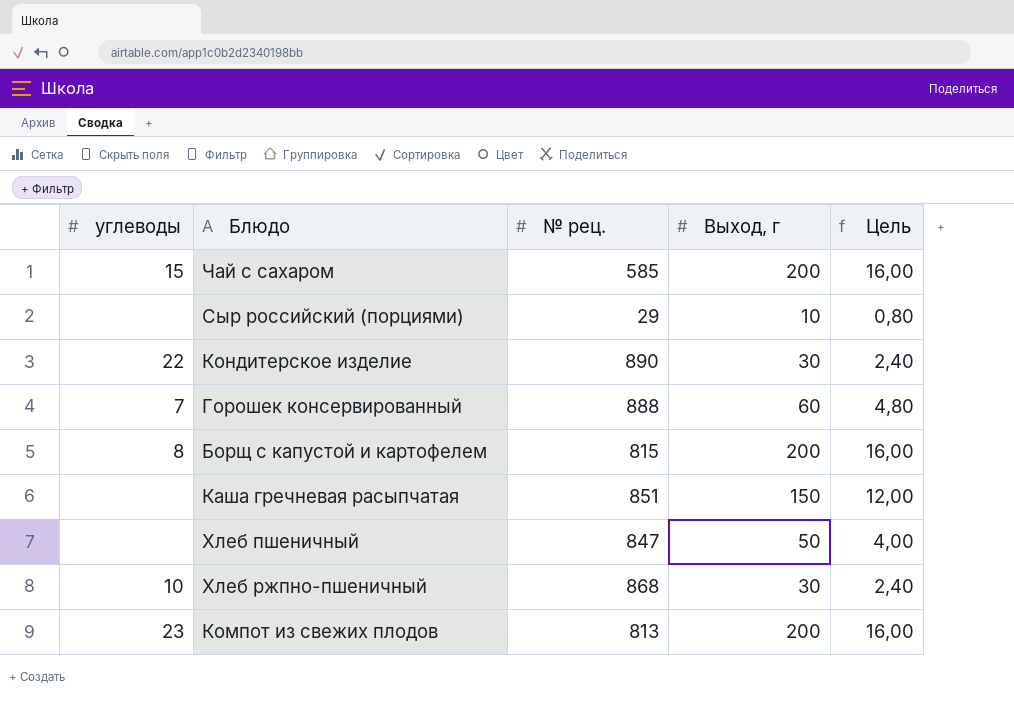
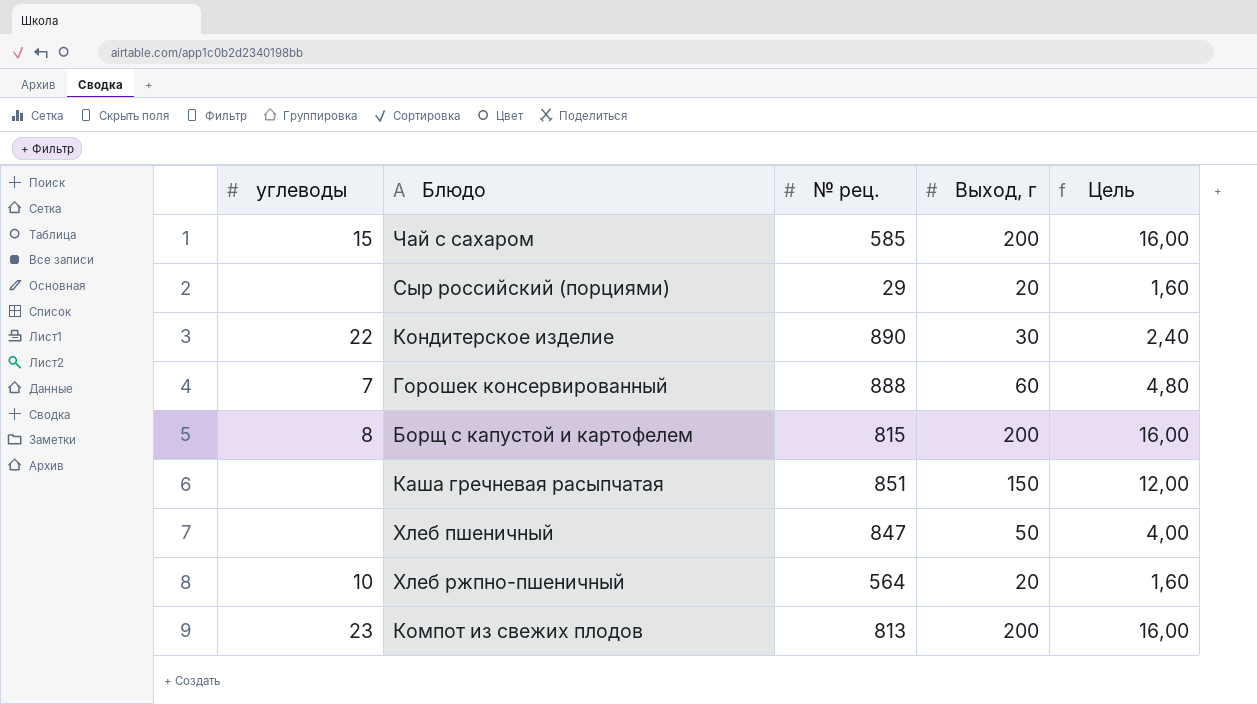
Сыр российский (порциями) | Выход, г: 10 -> 20
Сыр российский (порциями) | Цель: 0,80 -> 1,60
Хлеб ржпно-пшеничный | № рец.: 868 -> 564
Хлеб ржпно-пшеничный | Выход, г: 30 -> 20
Хлеб ржпно-пшеничный | Цель: 2,40 -> 1,60

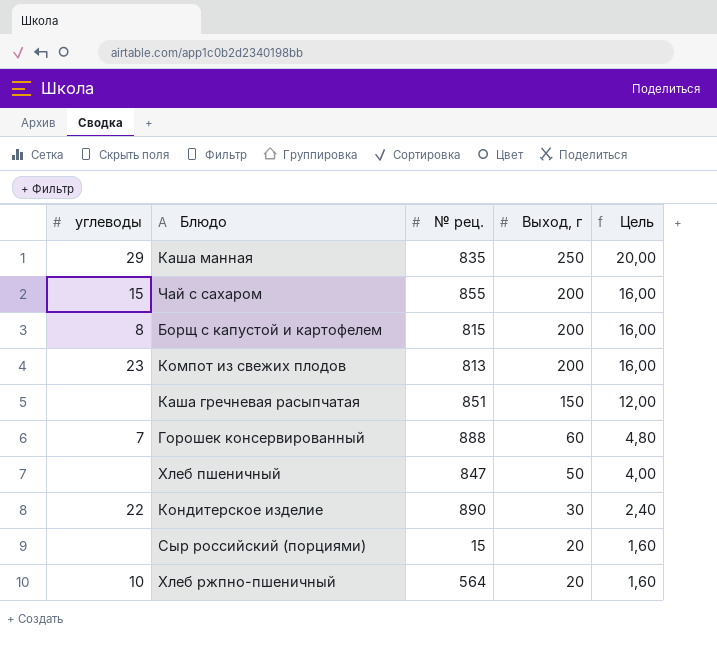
row order: none -> Выход, г descending
row Каша манная: none -> 29 | 835 | 250 | 20,00
Чай с сахаром | № рец.: 585 -> 855
Сыр российский (порциями) | № рец.: 29 -> 15

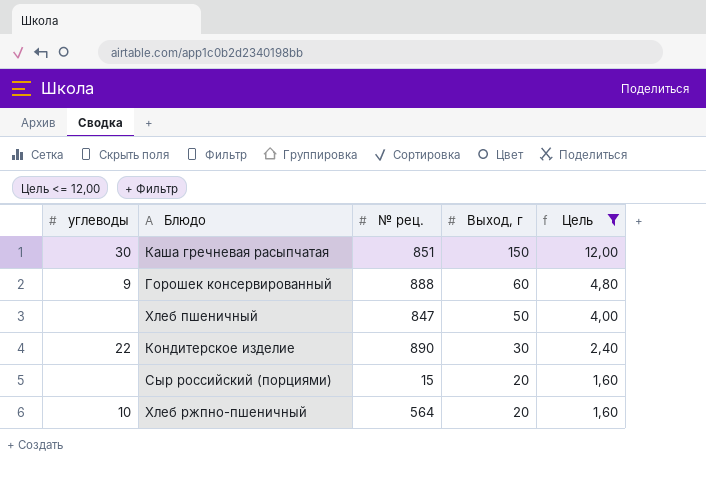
filter: none -> Цель <= 12,00
Каша гречневая расыпчатая | углеводы: none -> 30
Горошек консервированный | углеводы: 7 -> 9

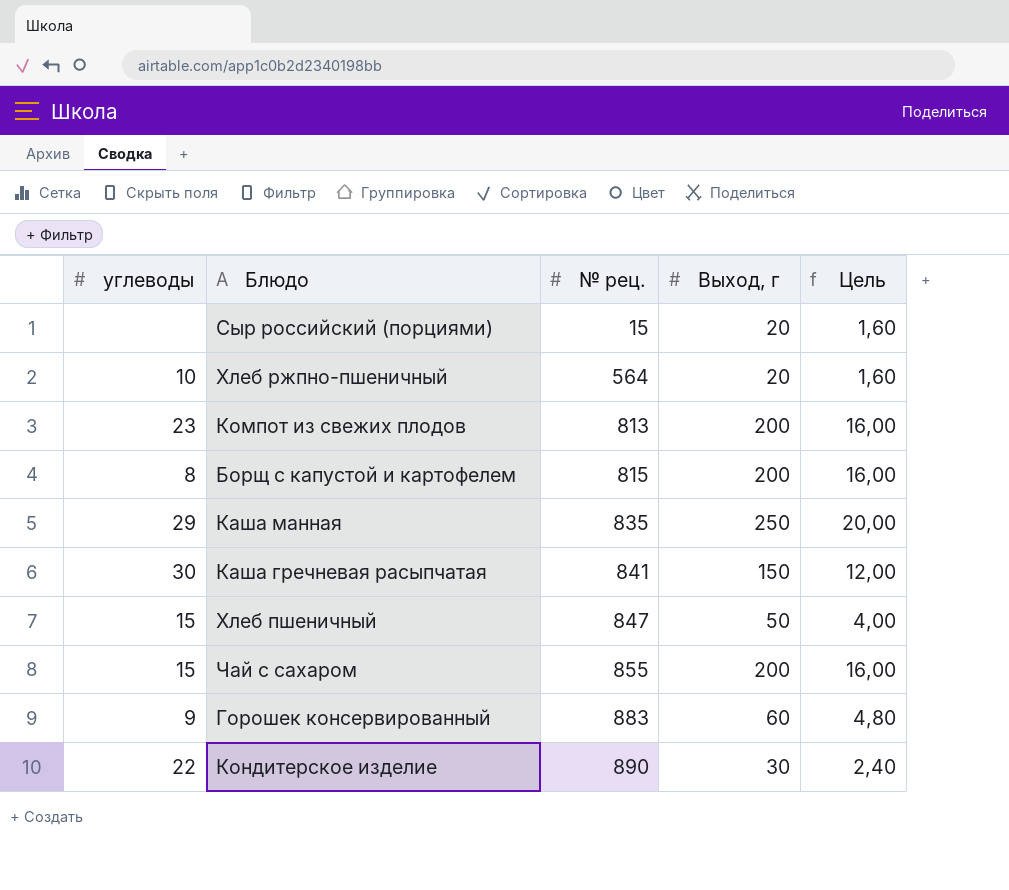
filter: Цель <= 12,00 -> none
row order: Выход, г descending -> № рец. ascending
Каша гречневая расыпчатая | № рец.: 851 -> 841
Хлеб пшеничный | углеводы: none -> 15
Горошек консервированный | № рец.: 888 -> 883

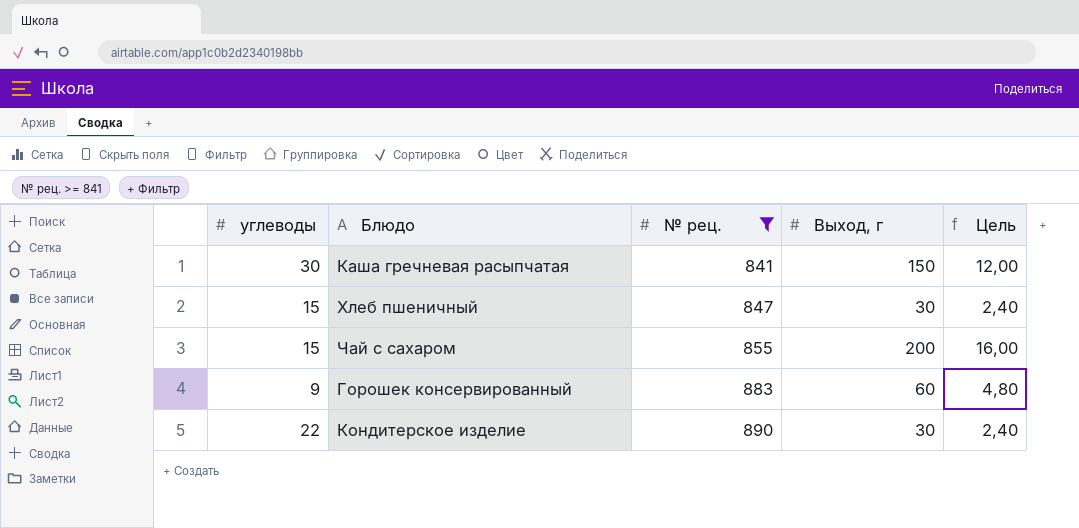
filter: none -> № рец. >= 841
Хлеб пшеничный | Выход, г: 50 -> 30
Хлеб пшеничный | Цель: 4,00 -> 2,40

